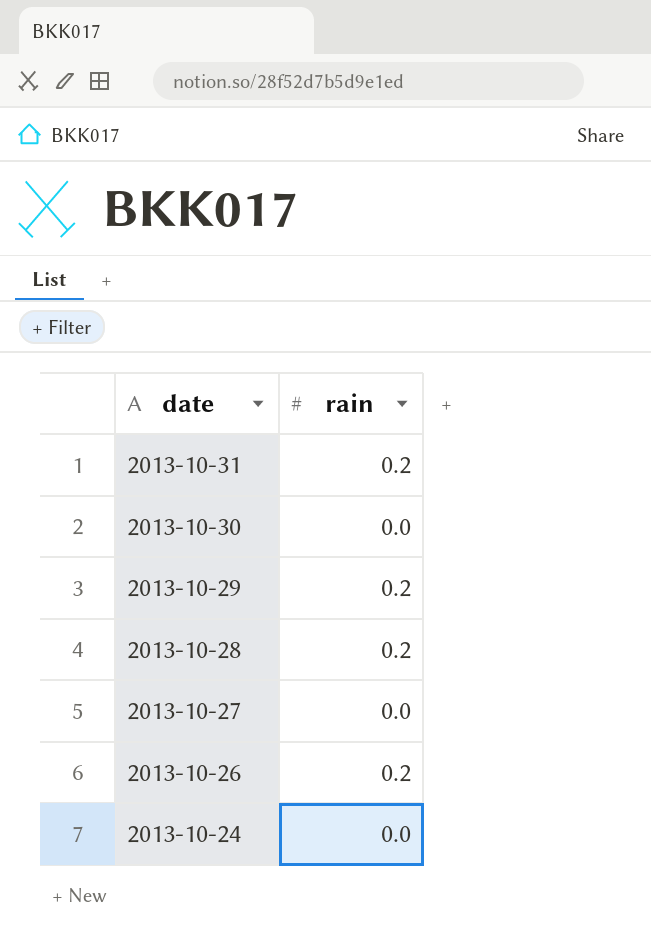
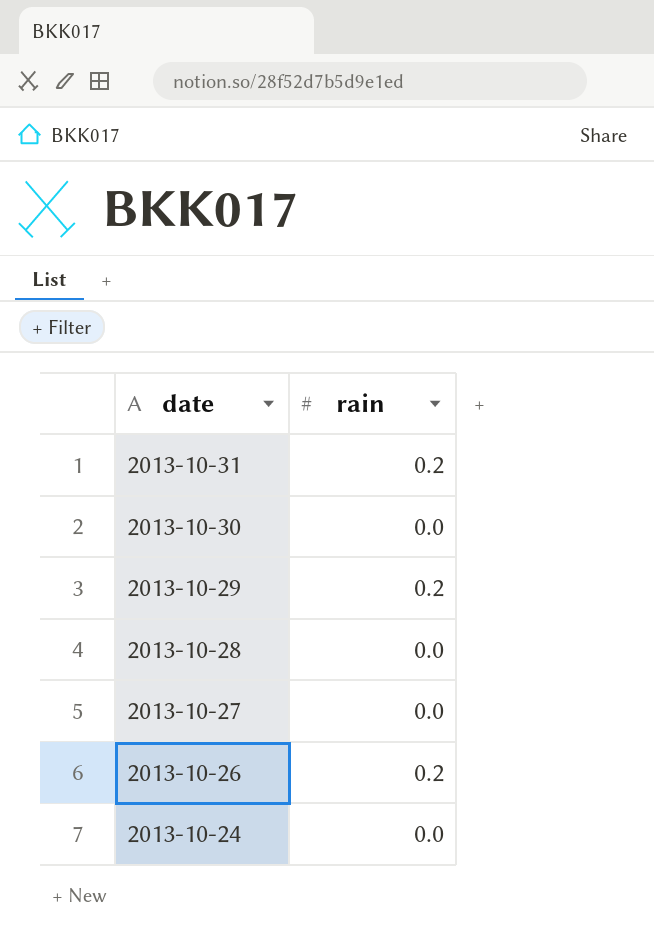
2013-10-28 | rain: 0.2 -> 0.0

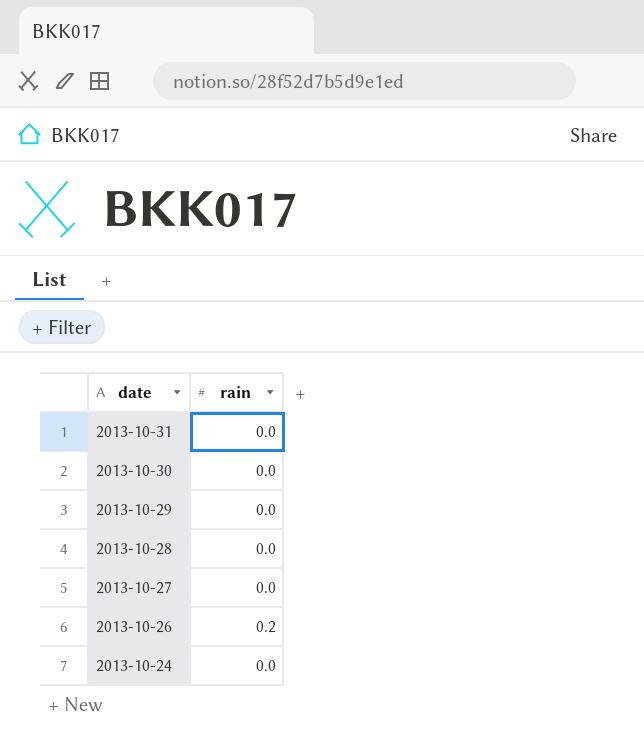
2013-10-31 | rain: 0.2 -> 0.0
2013-10-29 | rain: 0.2 -> 0.0

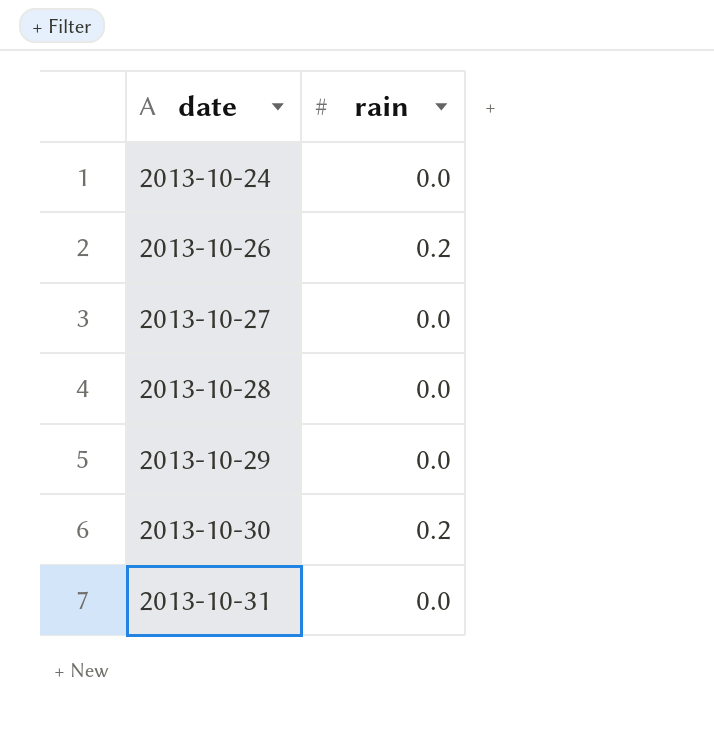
row order: date descending -> date ascending
2013-10-30 | rain: 0.0 -> 0.2

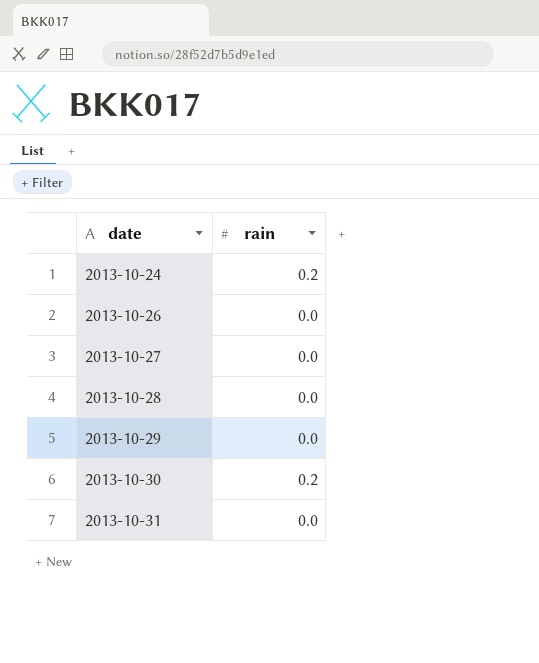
2013-10-24 | rain: 0.0 -> 0.2
2013-10-26 | rain: 0.2 -> 0.0

